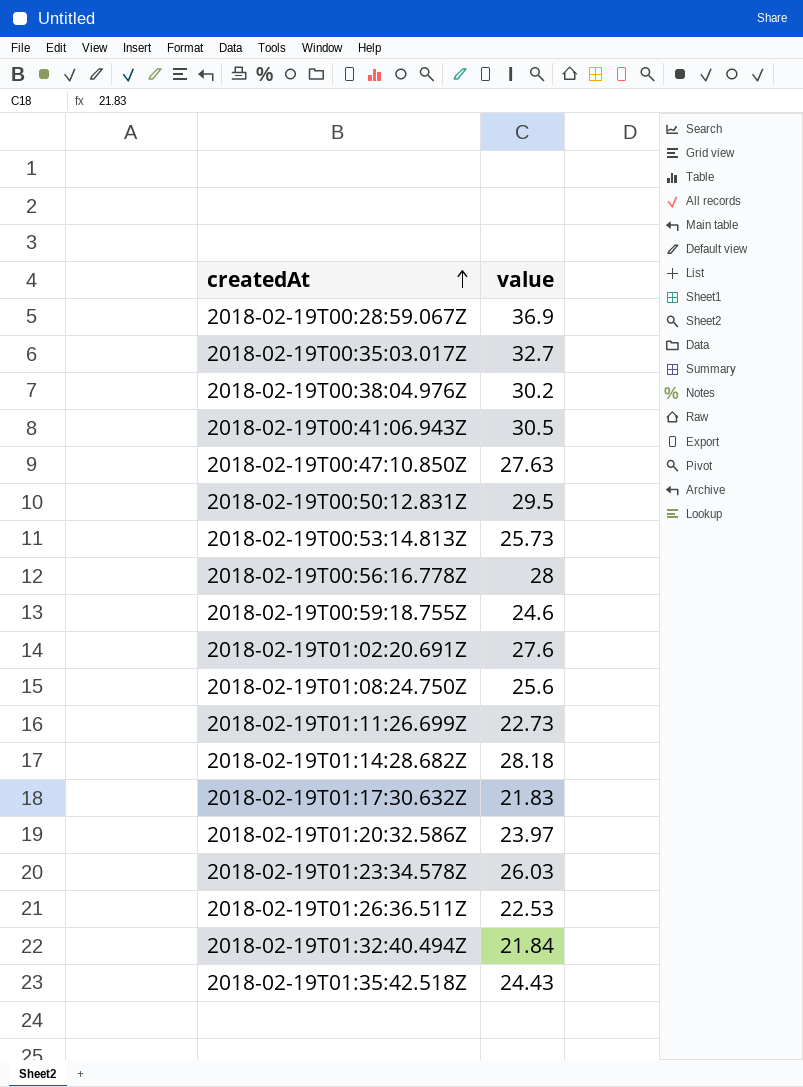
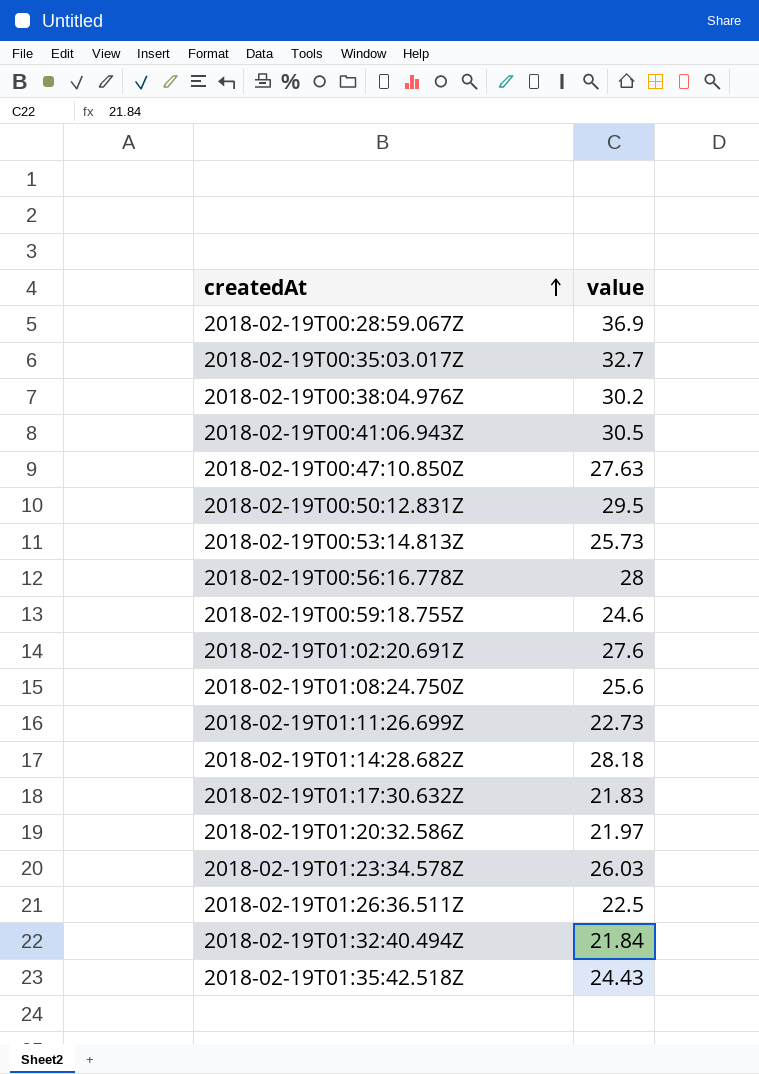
2018-02-19T01:20:32.586Z | value: 23.97 -> 21.97
2018-02-19T01:26:36.511Z | value: 22.53 -> 22.5

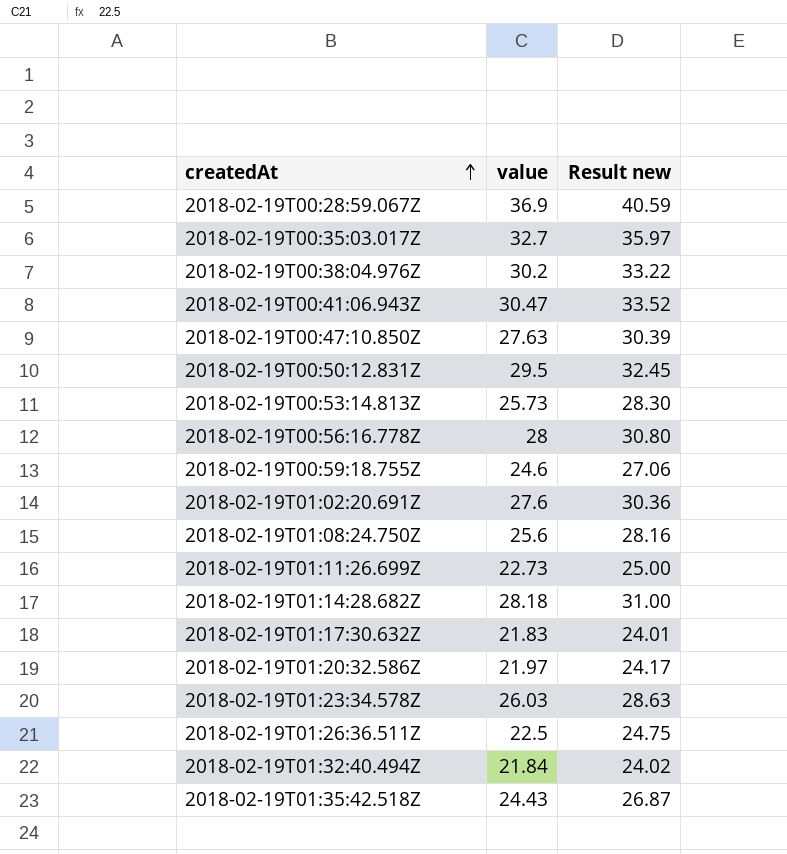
column Result new | formula: none -> [value] * 1.1
2018-02-19T00:41:06.943Z | value: 30.5 -> 30.47

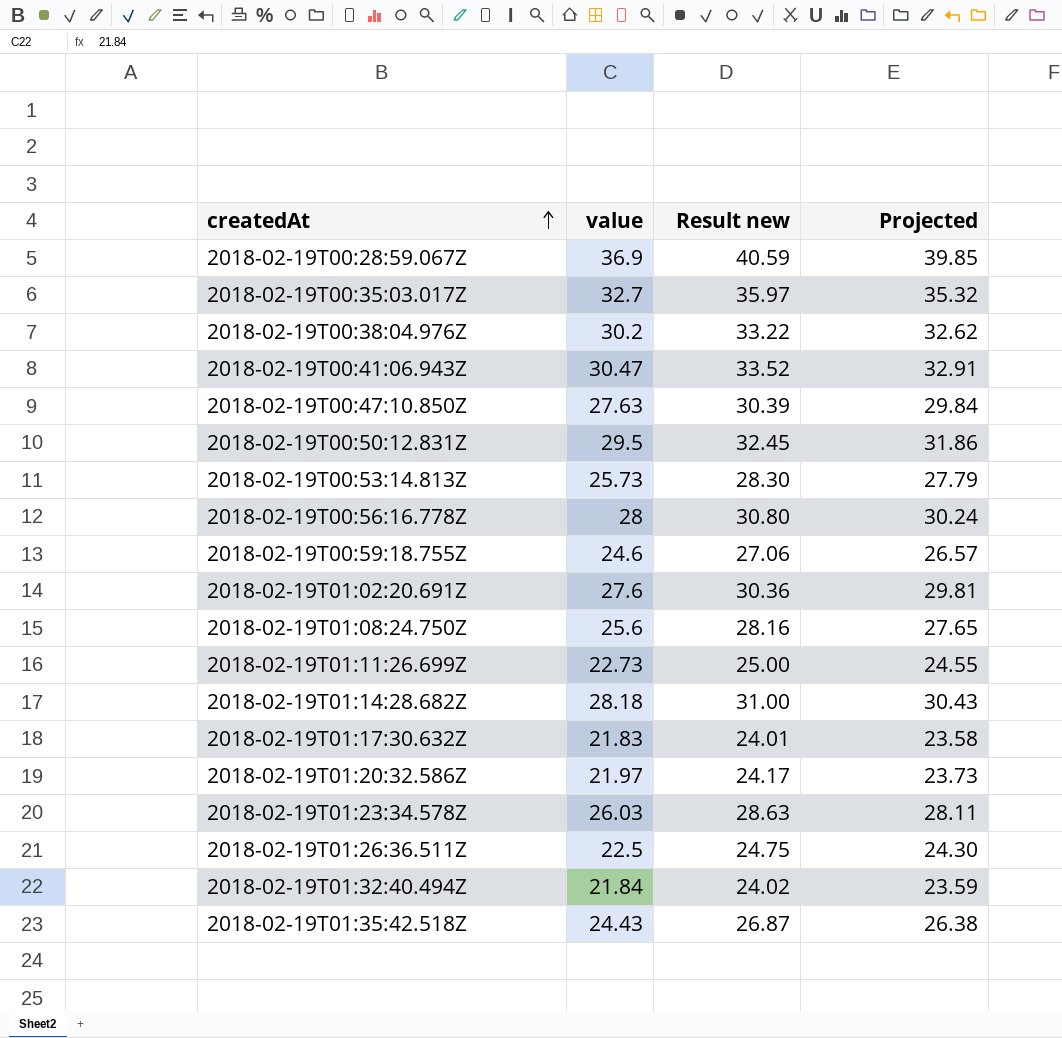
column Projected | formula: none -> [value] * 1.08

